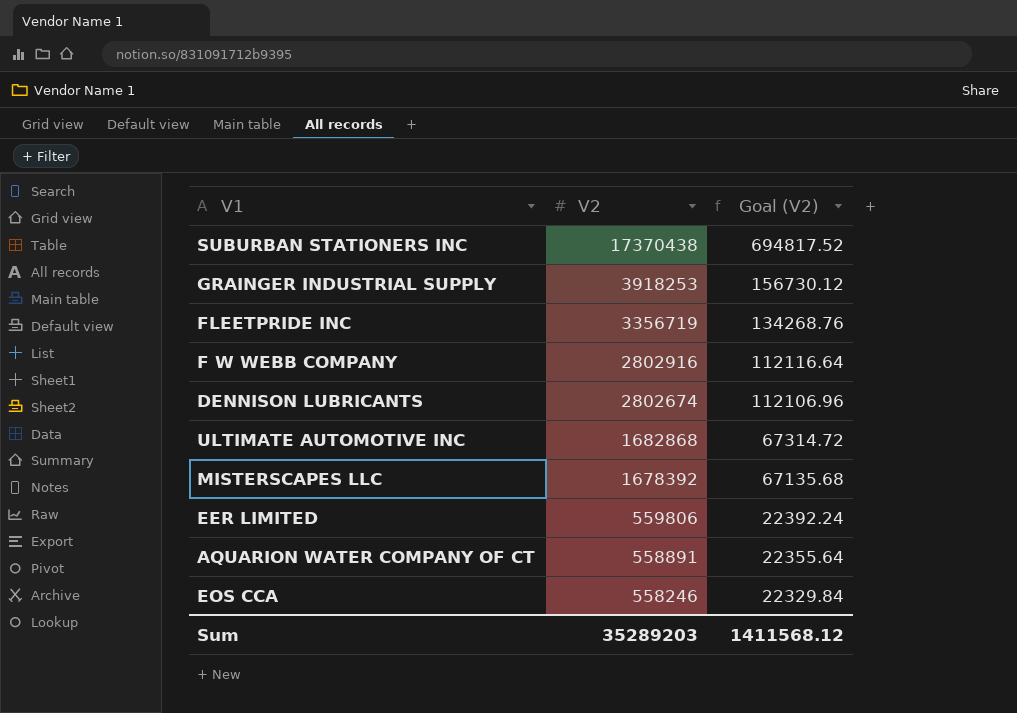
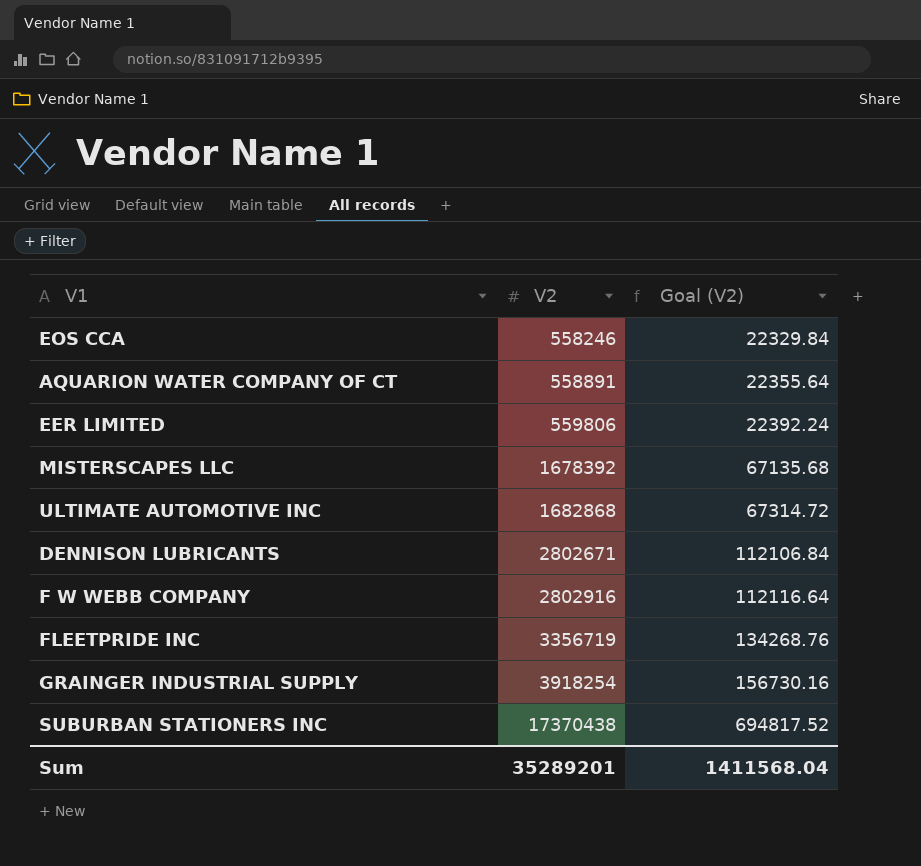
row order: V2 descending -> V2 ascending
DENNISON LUBRICANTS | V2: 2802674 -> 2802671
DENNISON LUBRICANTS | Goal (V2): 112106.96 -> 112106.84
GRAINGER INDUSTRIAL SUPPLY | V2: 3918253 -> 3918254
GRAINGER INDUSTRIAL SUPPLY | Goal (V2): 156730.12 -> 156730.16
Sum | V2: 35289203 -> 35289201
Sum | Goal (V2): 1411568.12 -> 1411568.04

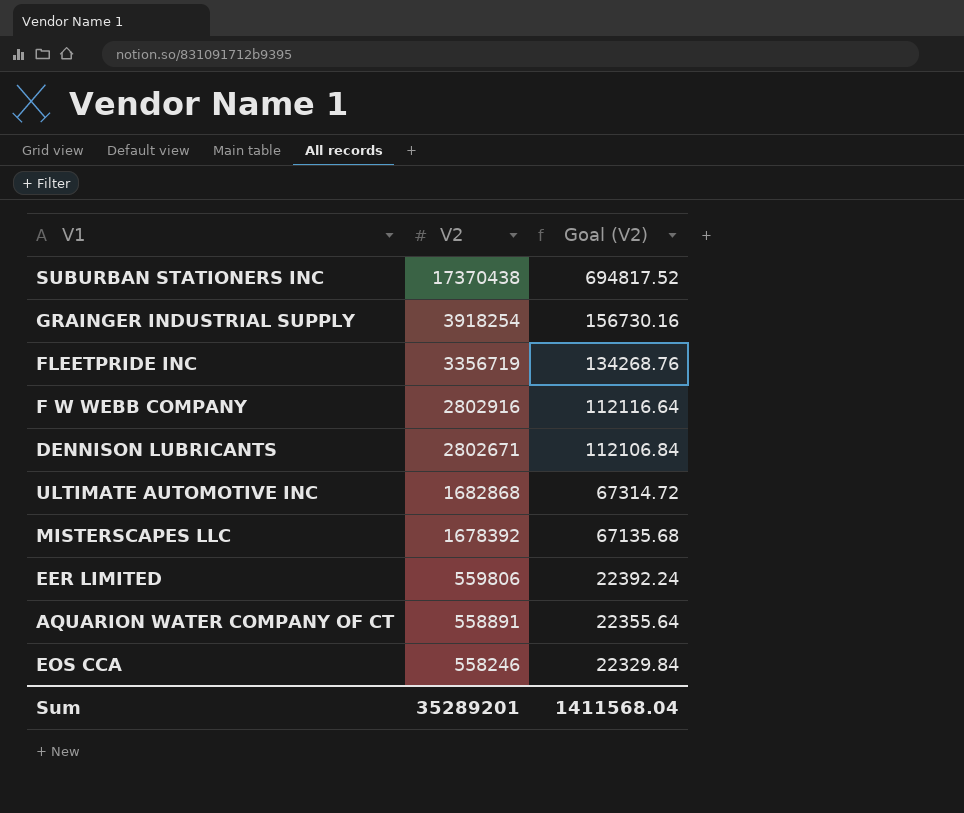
row order: V2 ascending -> V2 descending

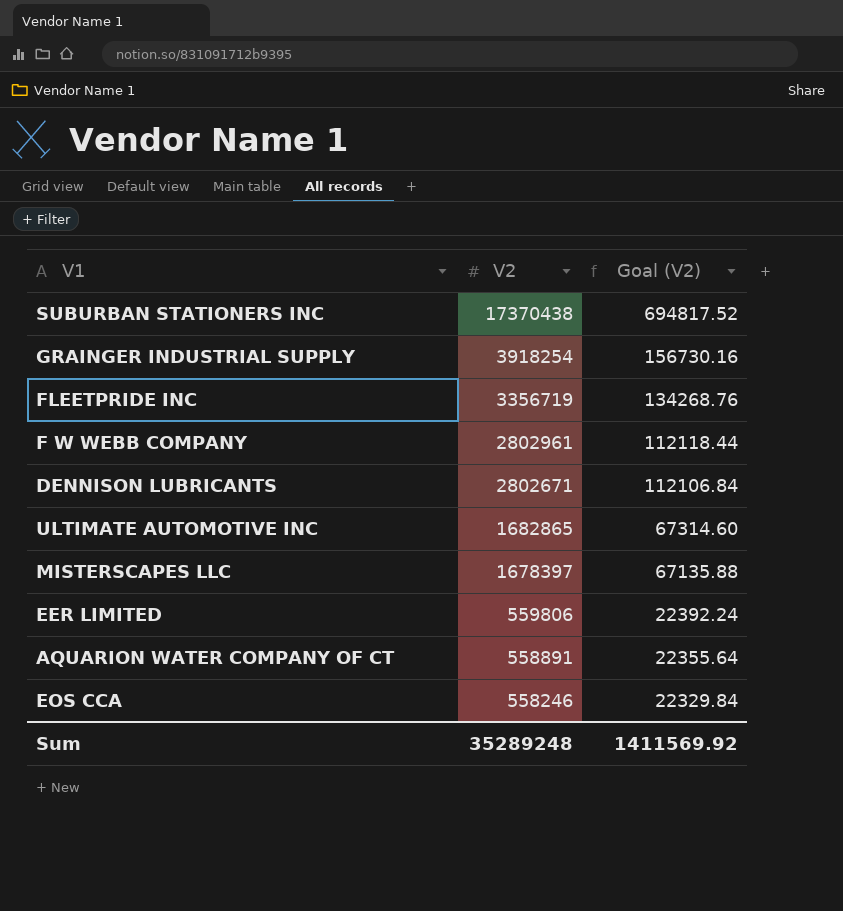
F W WEBB COMPANY | V2: 2802916 -> 2802961
F W WEBB COMPANY | Goal (V2): 112116.64 -> 112118.44
ULTIMATE AUTOMOTIVE INC | V2: 1682868 -> 1682865
ULTIMATE AUTOMOTIVE INC | Goal (V2): 67314.72 -> 67314.60
MISTERSCAPES LLC | V2: 1678392 -> 1678397
MISTERSCAPES LLC | Goal (V2): 67135.68 -> 67135.88
Sum | V2: 35289201 -> 35289248
Sum | Goal (V2): 1411568.04 -> 1411569.92

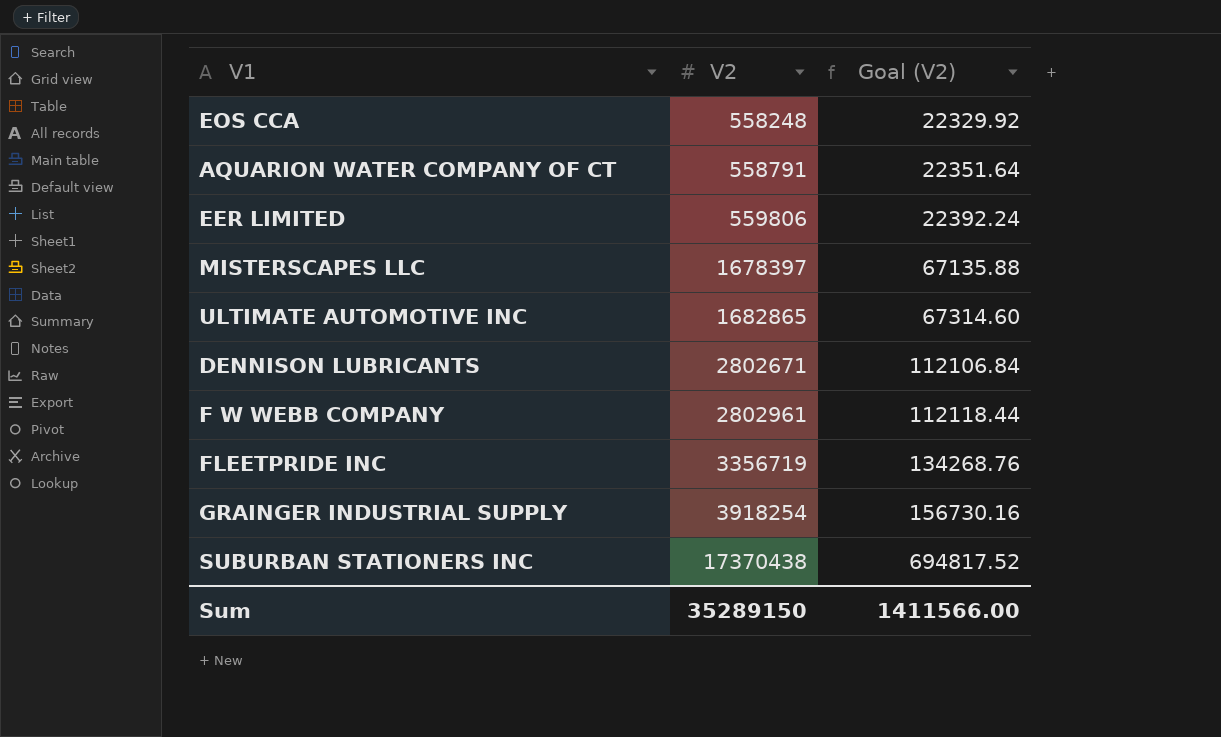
row order: V2 descending -> V2 ascending
EOS CCA | V2: 558246 -> 558248
EOS CCA | Goal (V2): 22329.84 -> 22329.92
AQUARION WATER COMPANY OF CT | V2: 558891 -> 558791
AQUARION WATER COMPANY OF CT | Goal (V2): 22355.64 -> 22351.64
Sum | V2: 35289248 -> 35289150
Sum | Goal (V2): 1411569.92 -> 1411566.00

